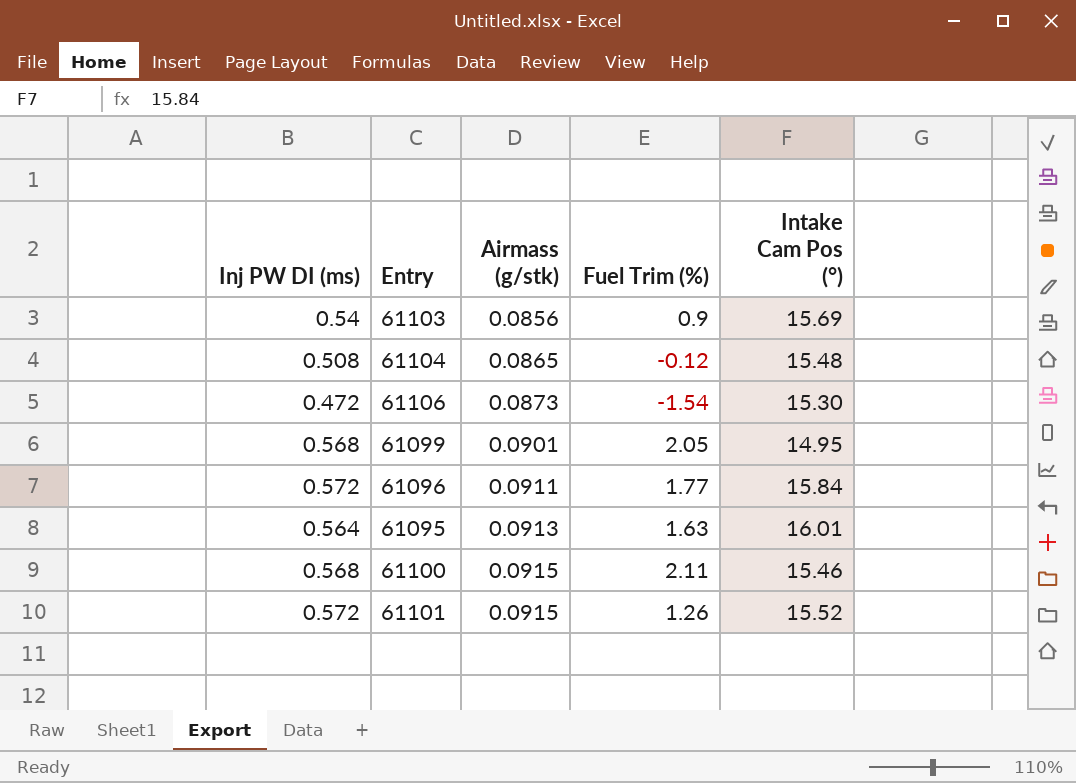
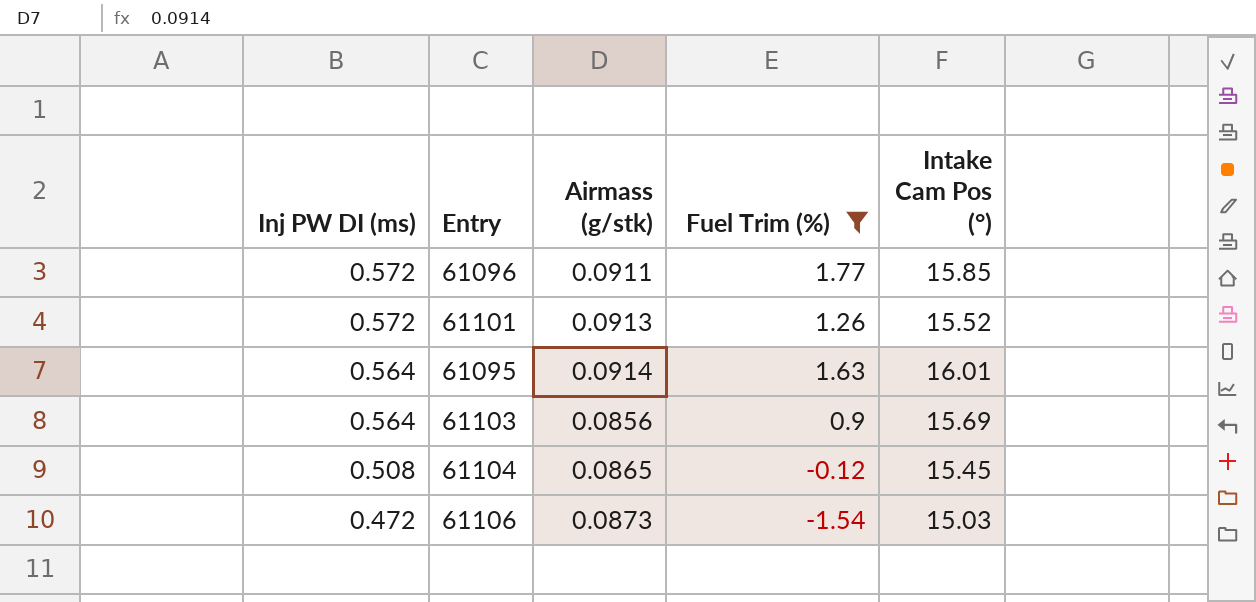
filter: none -> Fuel Trim (%) <= 1.77
row order: Airmass (g/stk) ascending -> Inj PW DI (ms) descending
61096 | Intake Cam Pos (°): 15.84 -> 15.85
61101 | Airmass (g/stk): 0.0915 -> 0.0913
61095 | Airmass (g/stk): 0.0913 -> 0.0914
61103 | Inj PW DI (ms): 0.54 -> 0.564
61104 | Intake Cam Pos (°): 15.48 -> 15.45
61106 | Intake Cam Pos (°): 15.30 -> 15.03

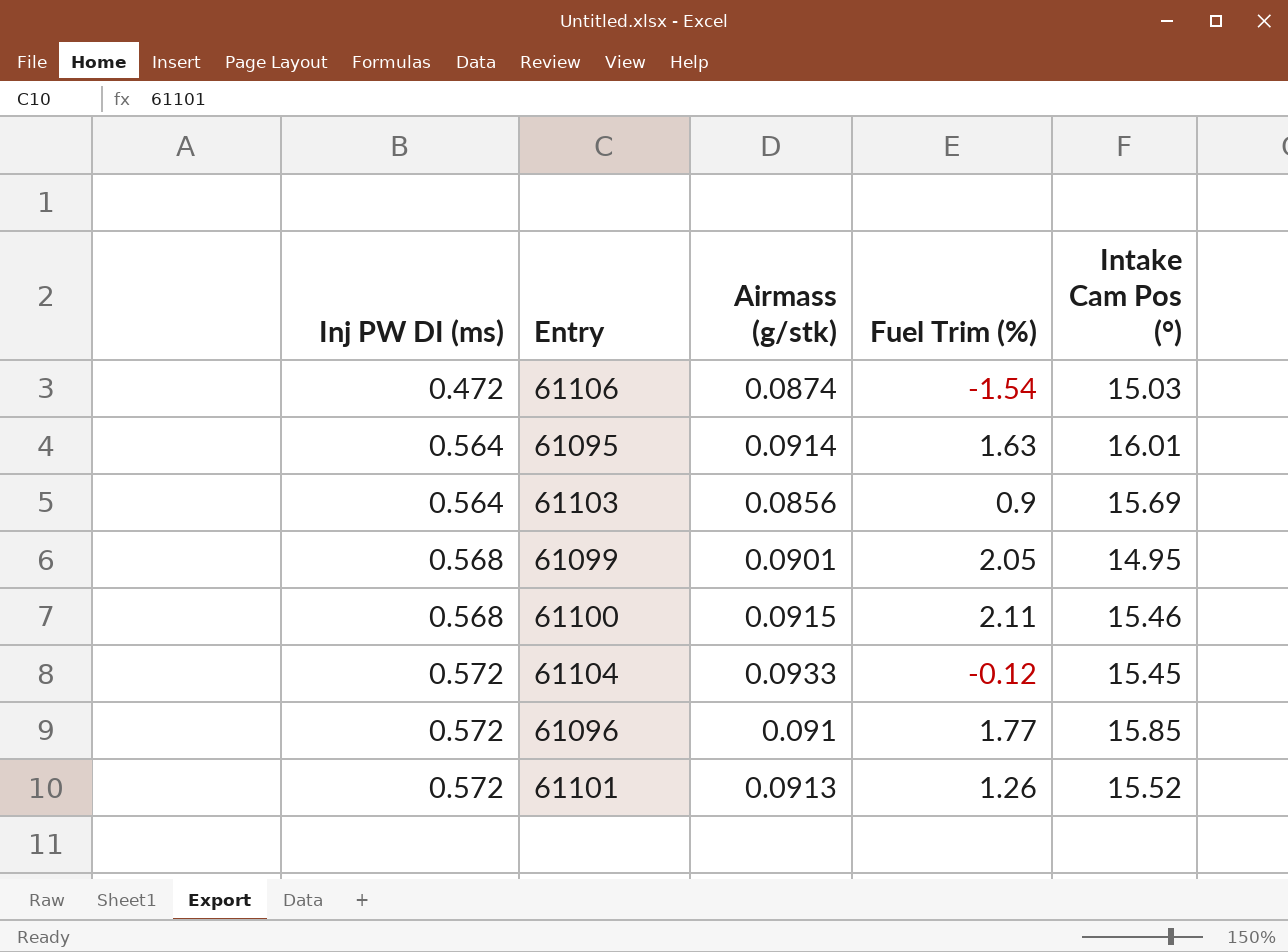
filter: Fuel Trim (%) <= 1.77 -> none
row order: Inj PW DI (ms) descending -> Inj PW DI (ms) ascending
61106 | Airmass (g/stk): 0.0873 -> 0.0874
61104 | Inj PW DI (ms): 0.508 -> 0.572
61104 | Airmass (g/stk): 0.0865 -> 0.0933
61096 | Airmass (g/stk): 0.0911 -> 0.091

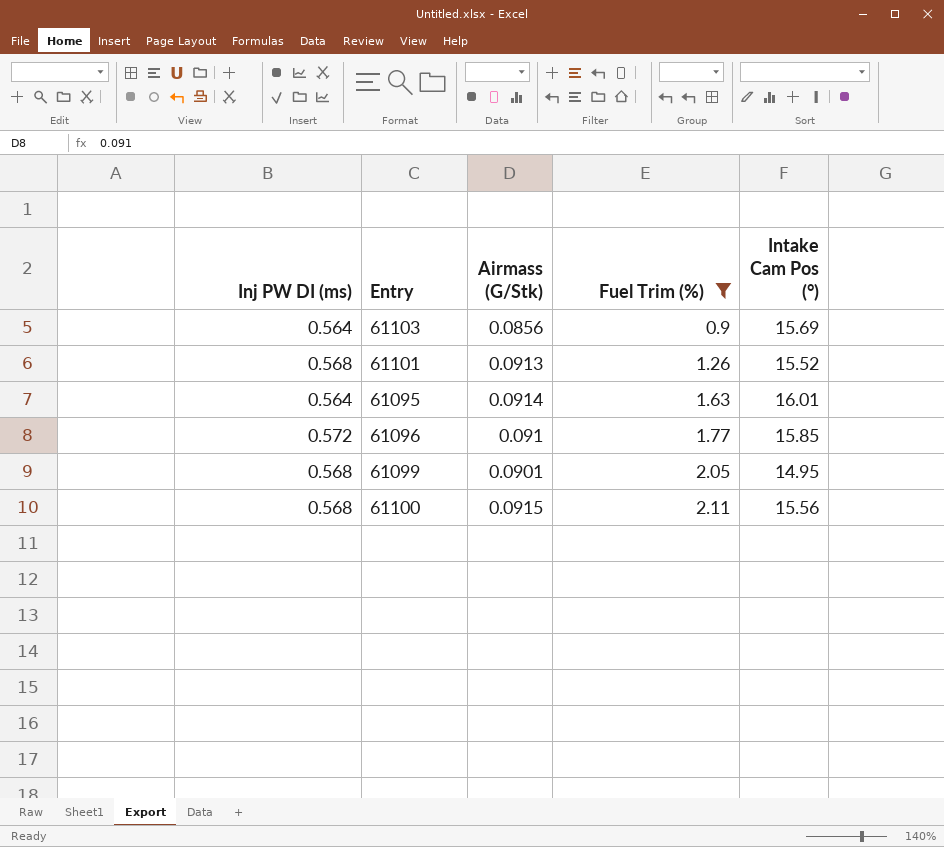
filter: none -> Fuel Trim (%) >= 0.9
row order: Inj PW DI (ms) ascending -> Fuel Trim (%) ascending
column name: Airmass (g/stk) -> Airmass (G/Stk)
61101 | Inj PW DI (ms): 0.572 -> 0.568
61100 | Intake Cam Pos (°): 15.46 -> 15.56

